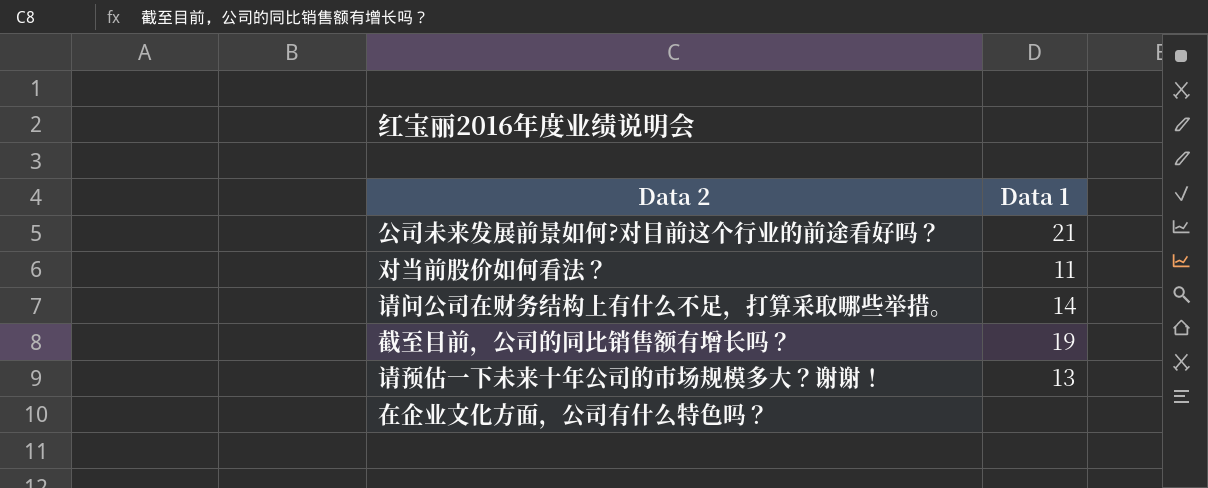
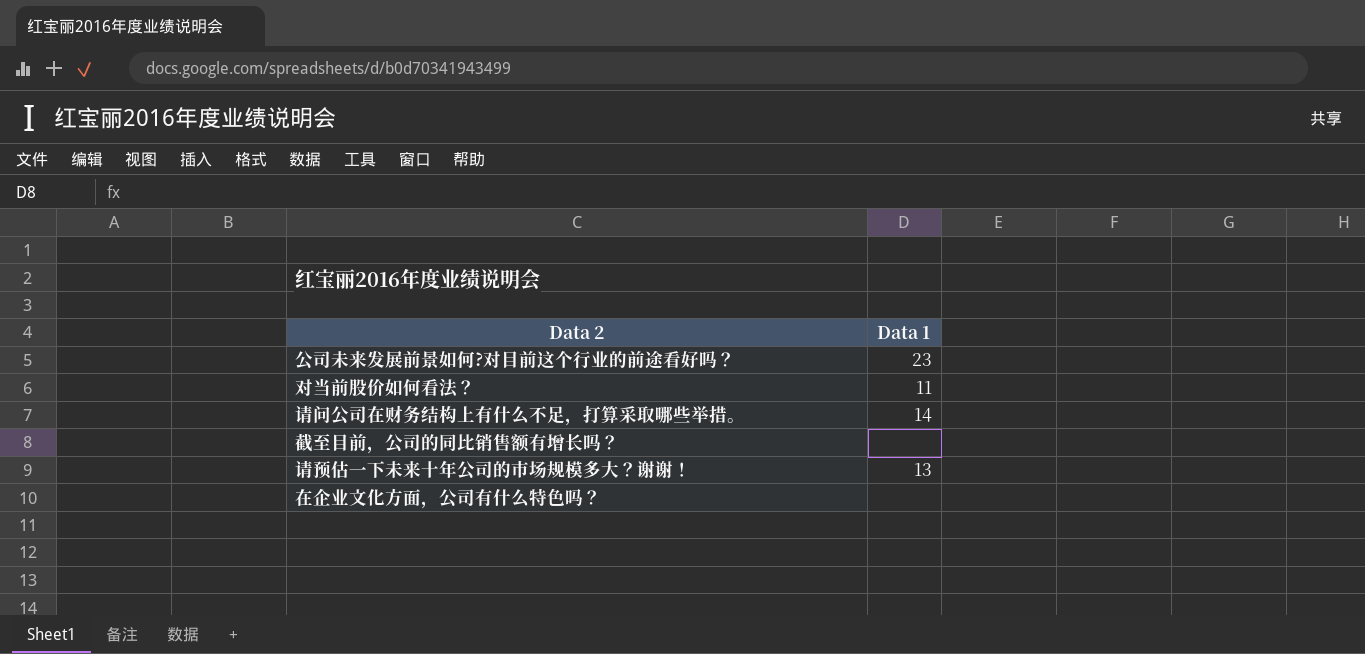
公司未来发展前景如何?对目前这个行业的前途看好吗？ | Data 1: 21 -> 23
截至目前，公司的同比销售额有增长吗？ | Data 1: 19 -> none

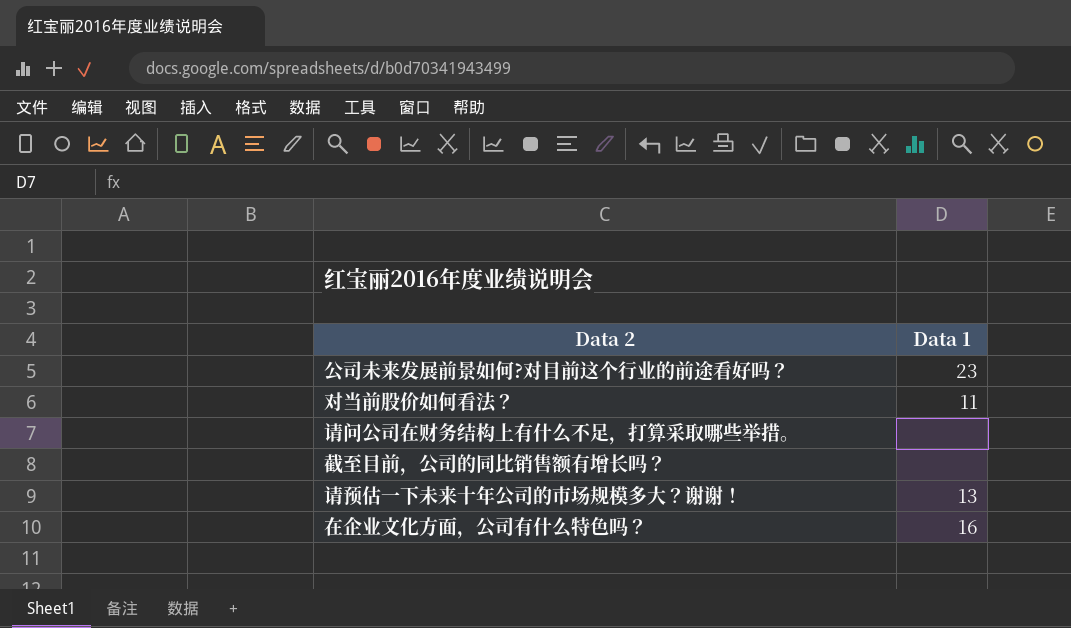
请问公司在财务结构上有什么不足，打算采取哪些举措。 | Data 1: 14 -> none
在企业文化方面，公司有什么特色吗？ | Data 1: none -> 16

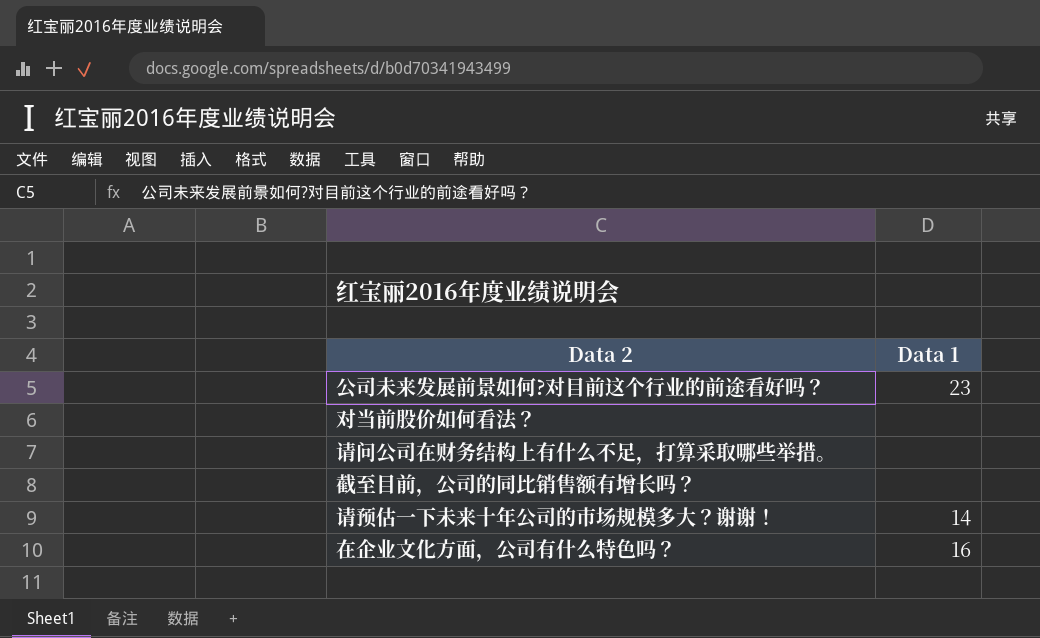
对当前股价如何看法？ | Data 1: 11 -> none
请预估一下未来十年公司的市场规模多大？谢谢！ | Data 1: 13 -> 14

